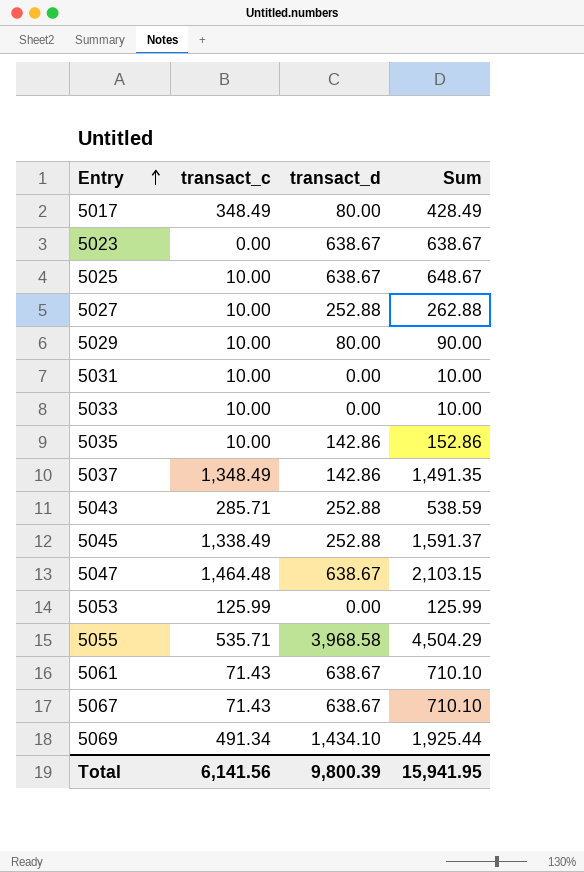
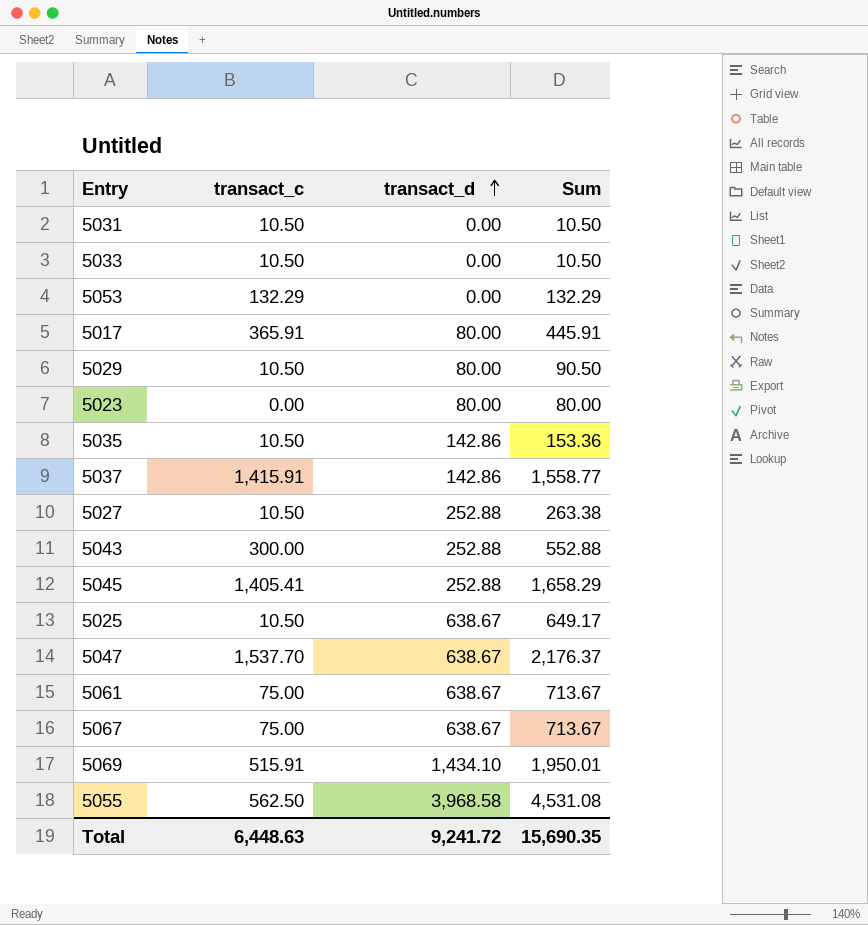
row order: Entry ascending -> transact_d ascending
5031 | transact_c: 10.00 -> 10.50
5031 | Sum: 10.00 -> 10.50
5033 | transact_c: 10.00 -> 10.50
5033 | Sum: 10.00 -> 10.50
5053 | transact_c: 125.99 -> 132.29
5053 | Sum: 125.99 -> 132.29
5017 | transact_c: 348.49 -> 365.91
5017 | Sum: 428.49 -> 445.91
5029 | transact_c: 10.00 -> 10.50
5029 | Sum: 90.00 -> 90.50
5023 | transact_d: 638.67 -> 80.00
5023 | Sum: 638.67 -> 80.00
5035 | transact_c: 10.00 -> 10.50
5035 | Sum: 152.86 -> 153.36
5037 | transact_c: 1,348.49 -> 1,415.91
5037 | Sum: 1,491.35 -> 1,558.77
5027 | transact_c: 10.00 -> 10.50
5027 | Sum: 262.88 -> 263.38
5043 | transact_c: 285.71 -> 300.00
5043 | Sum: 538.59 -> 552.88
5045 | transact_c: 1,338.49 -> 1,405.41
5045 | Sum: 1,591.37 -> 1,658.29
5025 | transact_c: 10.00 -> 10.50
5025 | Sum: 648.67 -> 649.17
5047 | transact_c: 1,464.48 -> 1,537.70
5047 | Sum: 2,103.15 -> 2,176.37
5061 | transact_c: 71.43 -> 75.00
5061 | Sum: 710.10 -> 713.67
5067 | transact_c: 71.43 -> 75.00
5067 | Sum: 710.10 -> 713.67
5069 | transact_c: 491.34 -> 515.91
5069 | Sum: 1,925.44 -> 1,950.01
5055 | transact_c: 535.71 -> 562.50
5055 | Sum: 4,504.29 -> 4,531.08
Total | transact_c: 6,141.56 -> 6,448.63
Total | transact_d: 9,800.39 -> 9,241.72
Total | Sum: 15,941.95 -> 15,690.35

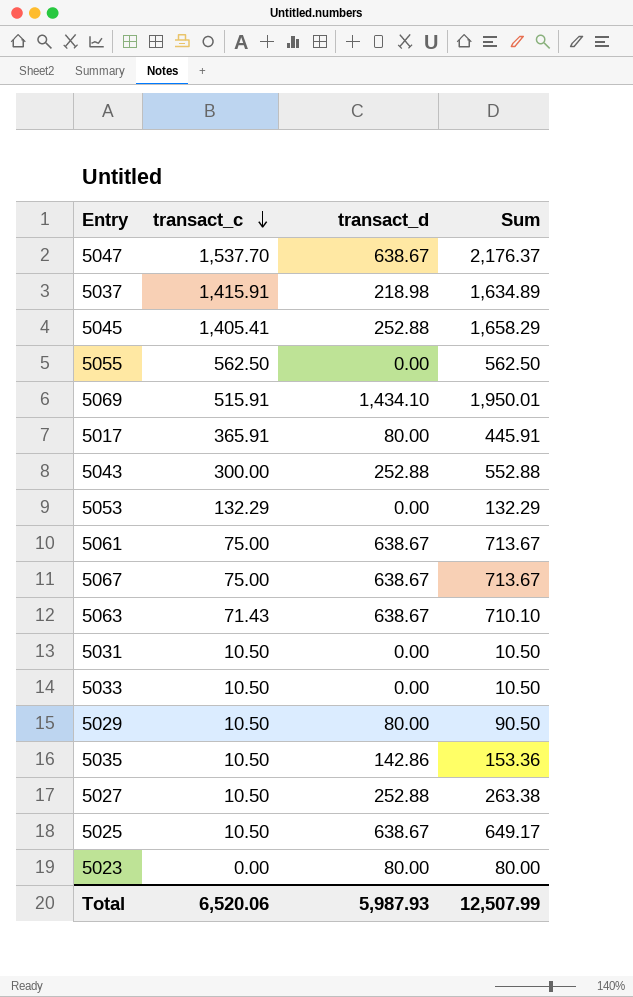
row order: transact_d ascending -> transact_c descending
5037 | transact_d: 142.86 -> 218.98
5037 | Sum: 1,558.77 -> 1,634.89
5055 | transact_d: 3,968.58 -> 0.00
5055 | Sum: 4,531.08 -> 562.50
row 5063: none -> 71.43 | 638.67 | 710.10
Total | transact_c: 6,448.63 -> 6,520.06
Total | transact_d: 9,241.72 -> 5,987.93
Total | Sum: 15,690.35 -> 12,507.99

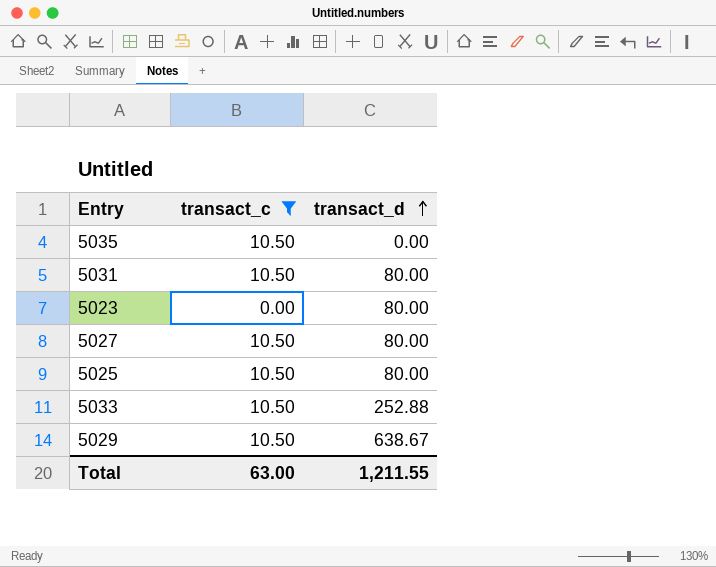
filter: none -> transact_c <= 10.50
row order: transact_c descending -> transact_d ascending
column Sum | formula: [transact_c] + [transact_d] -> none
5035 | transact_d: 142.86 -> 0.00
5031 | transact_d: 0.00 -> 80.00
5027 | transact_d: 252.88 -> 80.00
5025 | transact_d: 638.67 -> 80.00
5033 | transact_d: 0.00 -> 252.88
5029 | transact_d: 80.00 -> 638.67
Total | transact_c: 6,520.06 -> 63.00
Total | transact_d: 5,987.93 -> 1,211.55

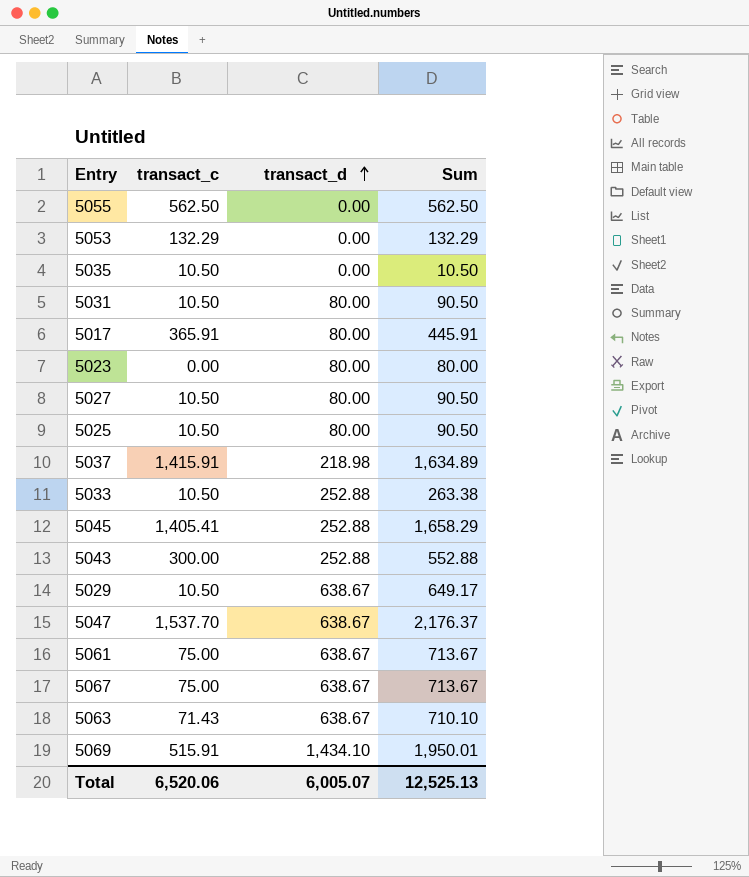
filter: transact_c <= 10.50 -> none
column Sum | formula: none -> [transact_c] + [transact_d]
Total | transact_c: 63.00 -> 6,520.06
Total | transact_d: 1,211.55 -> 6,005.07

